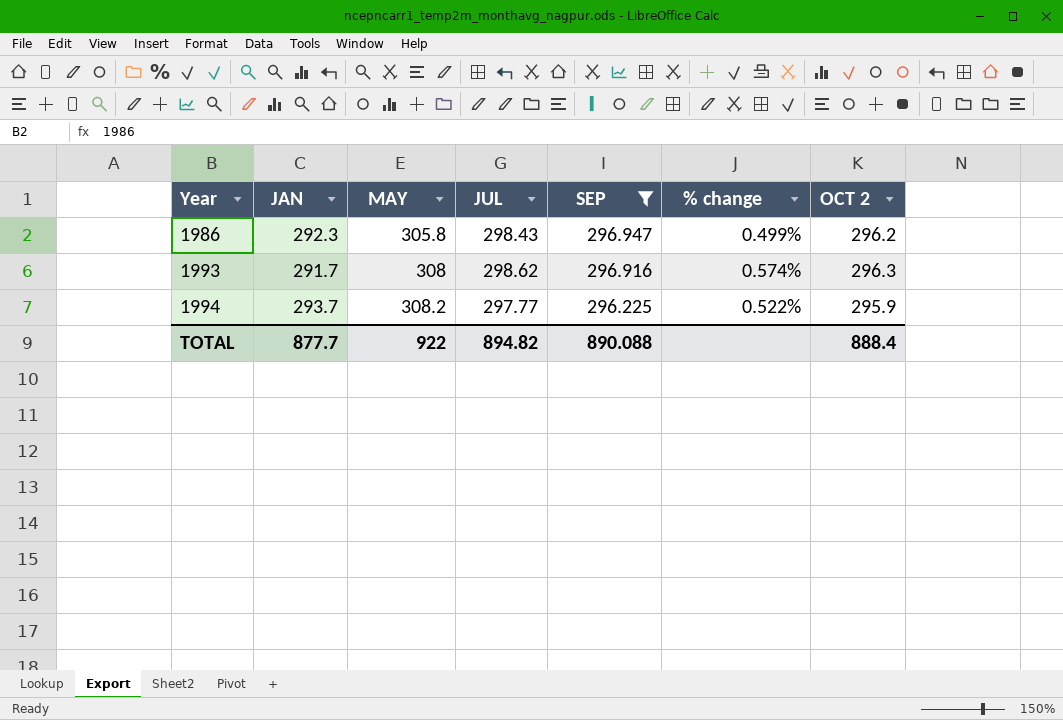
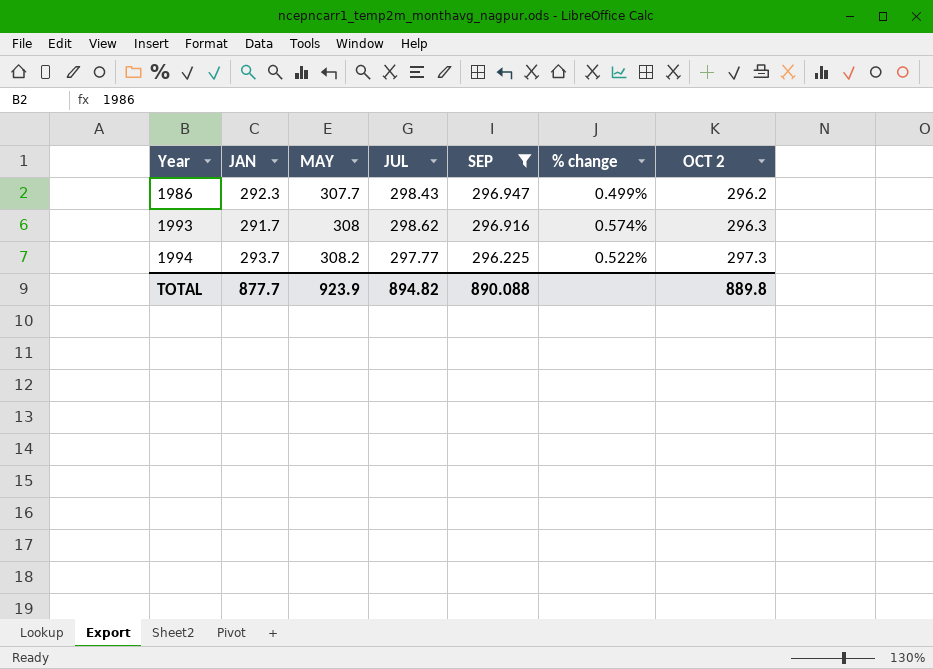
1986 | MAY: 305.8 -> 307.7
1994 | OCT 2: 295.9 -> 297.3
TOTAL | MAY: 922 -> 923.9
TOTAL | OCT 2: 888.4 -> 889.8

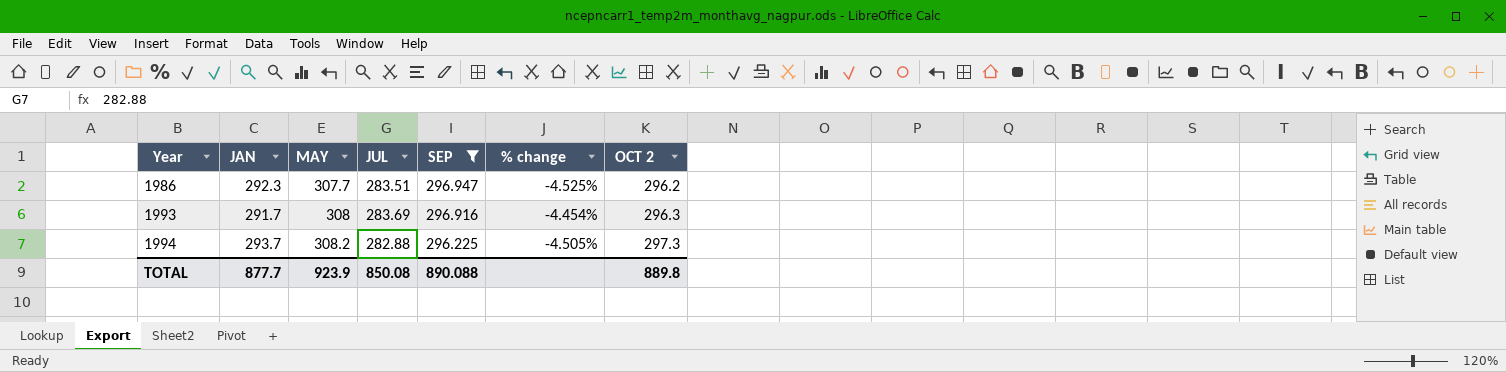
1986 | JUL: 298.43 -> 283.51
1986 | % change: 0.499% -> -4.525%
1993 | JUL: 298.62 -> 283.69
1993 | % change: 0.574% -> -4.454%
1994 | JUL: 297.77 -> 282.88
1994 | % change: 0.522% -> -4.505%
TOTAL | JUL: 894.82 -> 850.08

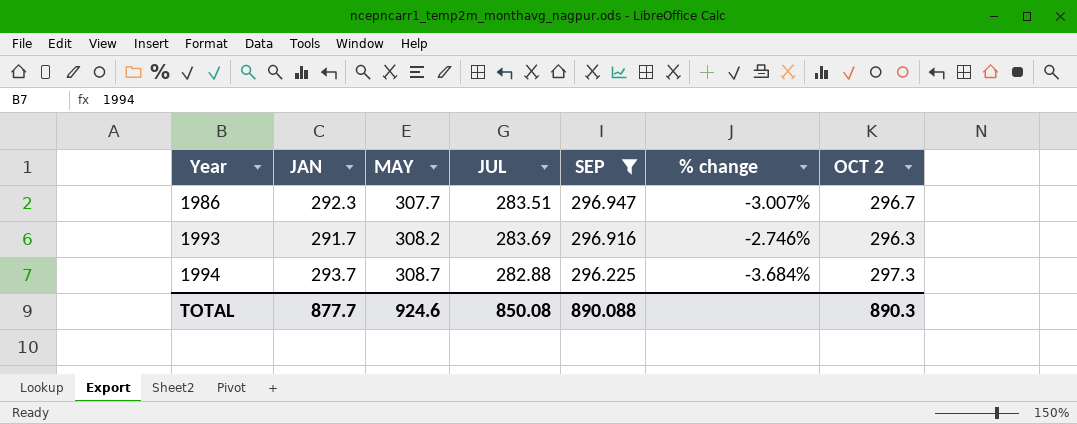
column % change | formula: ([JUL] - [SEP]) / [SEP] -> ([JUL] - [JAN]) / [JAN]
1986 | OCT 2: 296.2 -> 296.7
1993 | MAY: 308 -> 308.2
1994 | MAY: 308.2 -> 308.7
TOTAL | MAY: 923.9 -> 924.6
TOTAL | OCT 2: 889.8 -> 890.3

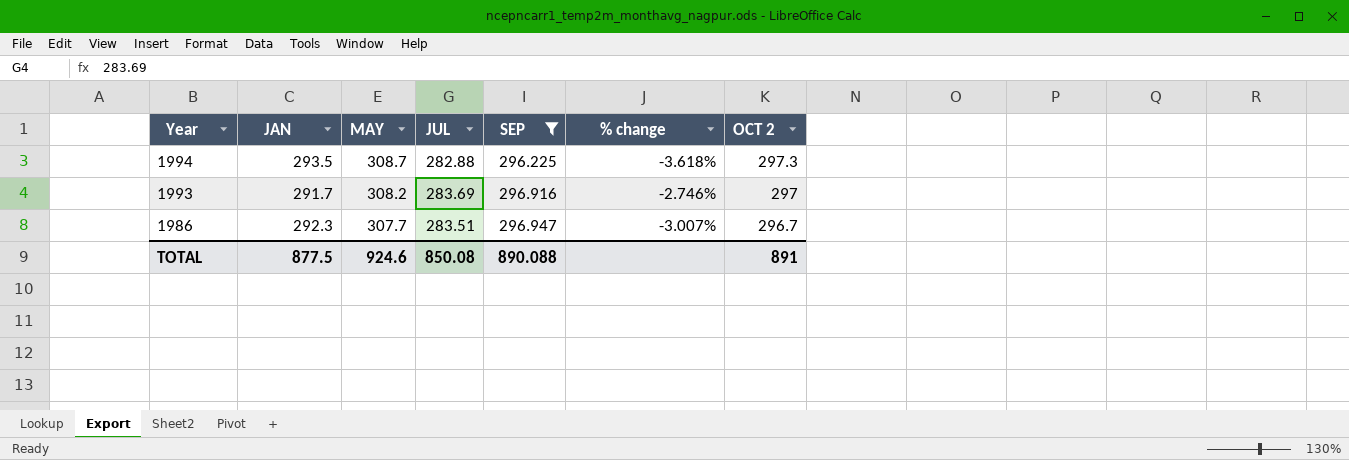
row order: Year ascending -> Year descending
1994 | JAN: 293.7 -> 293.5
1994 | % change: -3.684% -> -3.618%
1993 | OCT 2: 296.3 -> 297
TOTAL | JAN: 877.7 -> 877.5
TOTAL | OCT 2: 890.3 -> 891

